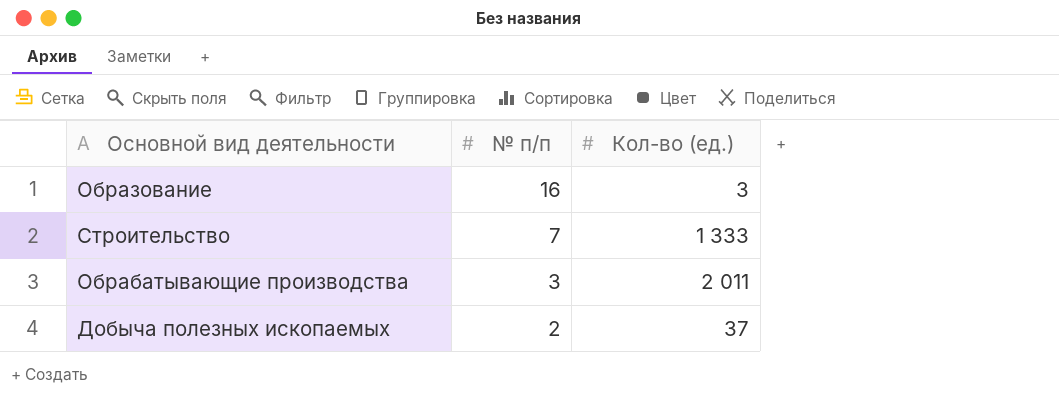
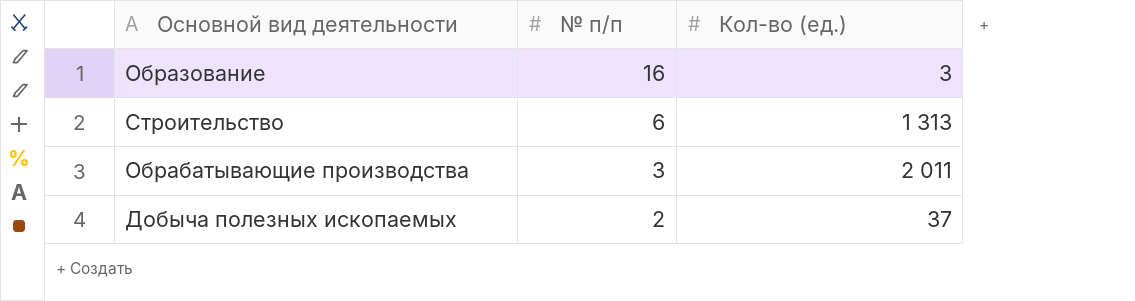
Строительство | № п/п: 7 -> 6
Строительство | Кол-во (ед.): 1 333 -> 1 313

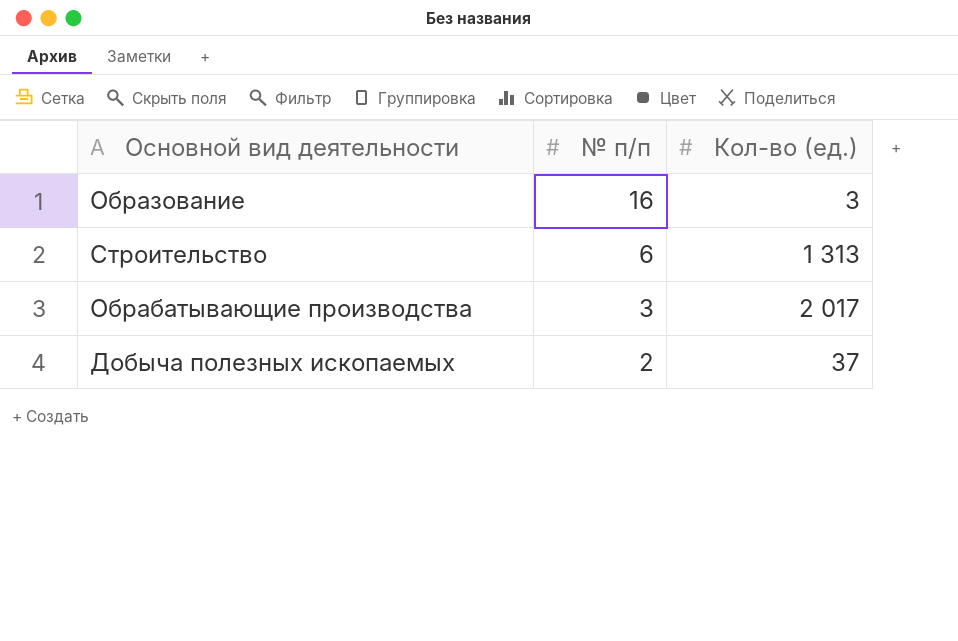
Обрабатывающие производства | Кол-во (ед.): 2 011 -> 2 017

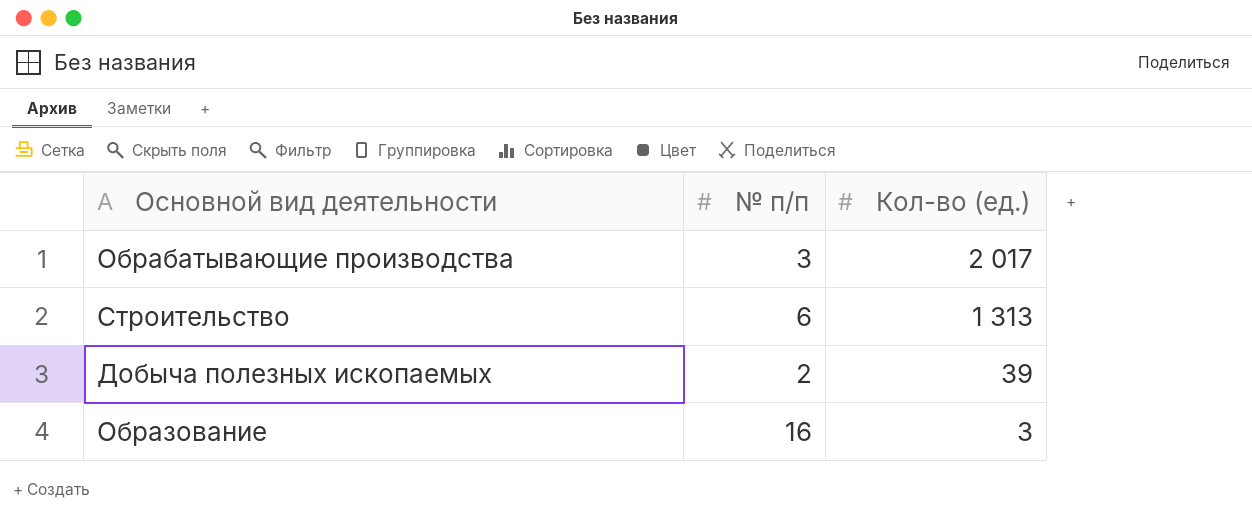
row order: № п/п descending -> Кол-во (ед.) descending
Добыча полезных ископаемых | Кол-во (ед.): 37 -> 39

